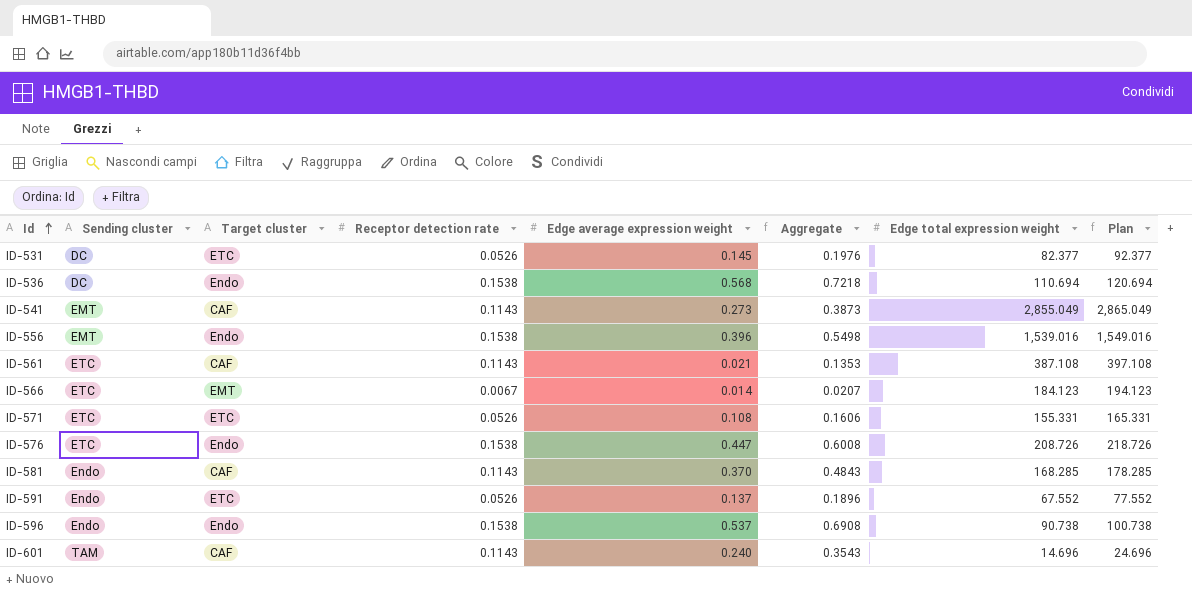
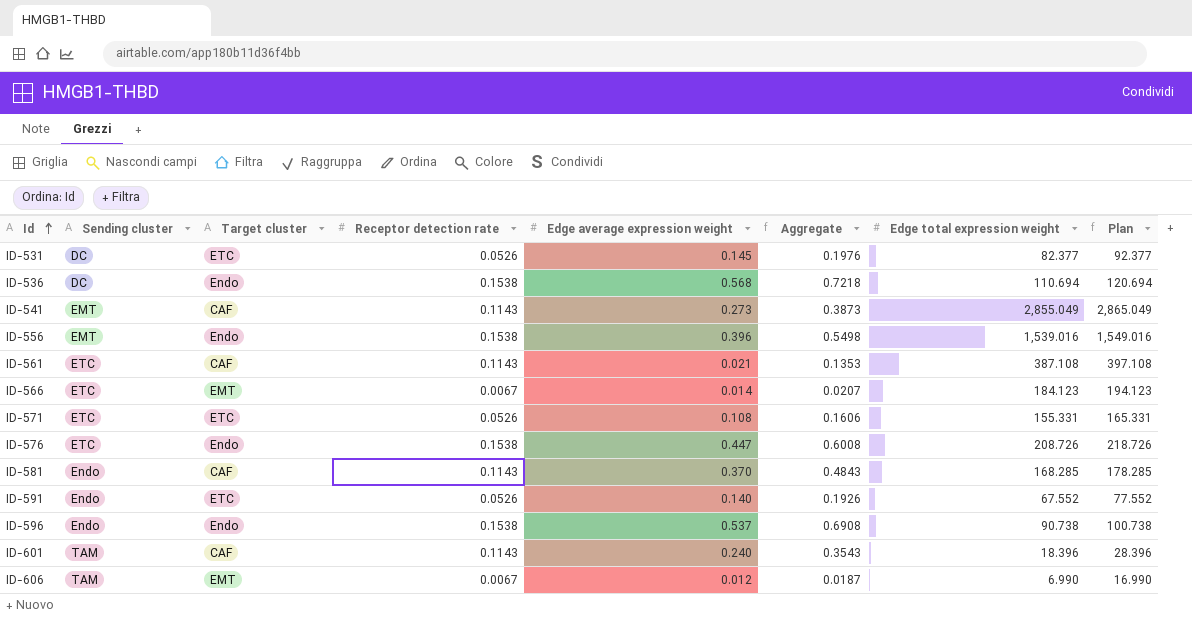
ID-591 | Edge average expression weight: 0.137 -> 0.140
ID-591 | Aggregate: 0.1896 -> 0.1926
ID-601 | Edge total expression weight: 14.696 -> 18.396
ID-601 | Plan: 24.696 -> 28.396
row ID-606: none -> TAM | EMT | 0.0067 | 0.012 | 0.0187 | 6.990 | 16.990

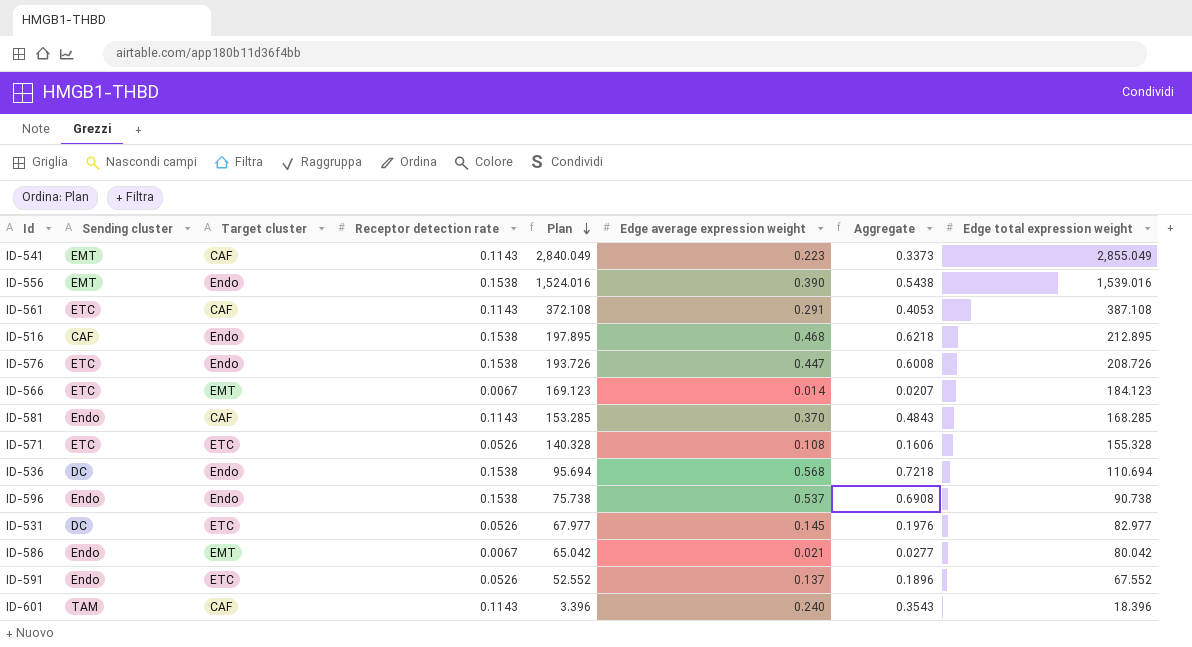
row order: Id ascending -> Plan descending
column Plan | formula: [Edge total expression weight] + 10 -> [Edge total expression weight] - 15
column Plan | position: 8 -> 5
row ID-606: TAM | EMT | 0.0067 | 0.012 | 0.0187 | 6.990 | 16.990 -> none
ID-541 | Edge average expression weight: 0.273 -> 0.223
ID-541 | Aggregate: 0.3873 -> 0.3373
ID-556 | Edge average expression weight: 0.396 -> 0.390
ID-556 | Aggregate: 0.5498 -> 0.5438
ID-561 | Edge average expression weight: 0.021 -> 0.291
ID-561 | Aggregate: 0.1353 -> 0.4053
row ID-516: none -> CAF | Endo | 0.1538 | 197.895 | 0.468 | 0.6218 | 212.895
ID-571 | Edge total expression weight: 155.331 -> 155.328
ID-531 | Edge total expression weight: 82.377 -> 82.977
row ID-586: none -> Endo | EMT | 0.0067 | 65.042 | 0.021 | 0.0277 | 80.042
ID-591 | Edge average expression weight: 0.140 -> 0.137
ID-591 | Aggregate: 0.1926 -> 0.1896

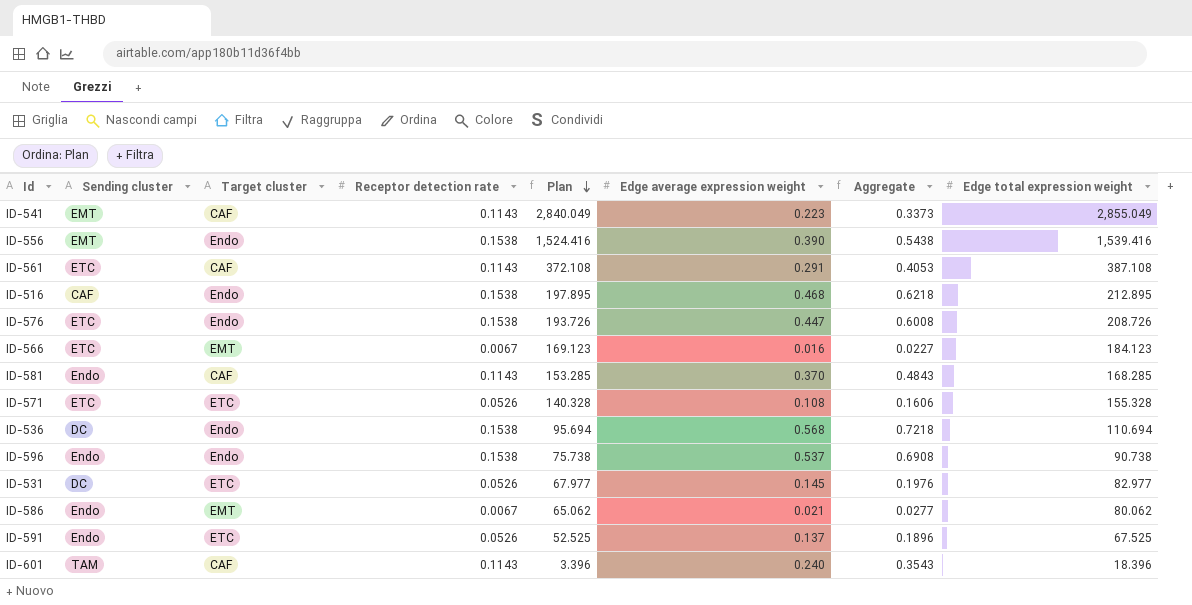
ID-556 | Plan: 1,524.016 -> 1,524.416
ID-556 | Edge total expression weight: 1,539.016 -> 1,539.416
ID-566 | Edge average expression weight: 0.014 -> 0.016
ID-566 | Aggregate: 0.0207 -> 0.0227
ID-586 | Plan: 65.042 -> 65.062
ID-586 | Edge total expression weight: 80.042 -> 80.062
ID-591 | Plan: 52.552 -> 52.525
ID-591 | Edge total expression weight: 67.552 -> 67.525

